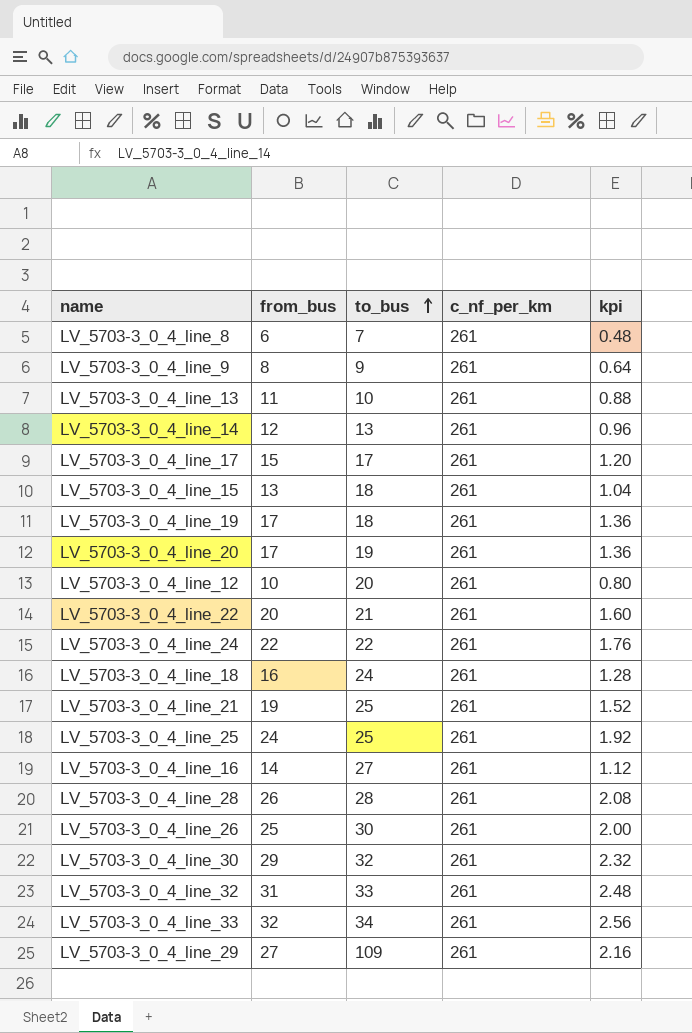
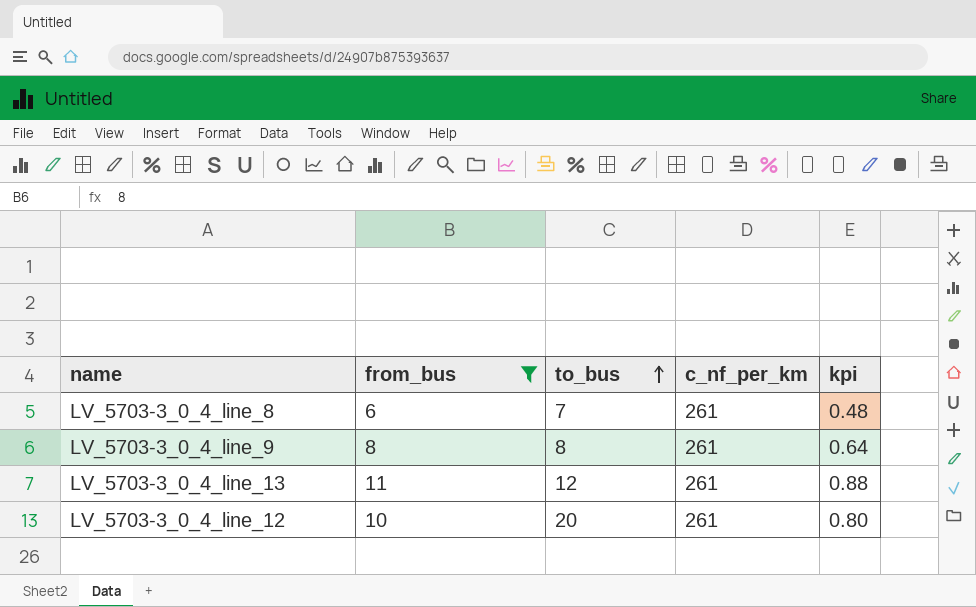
filter: none -> from_bus <= 11
LV_5703-3_0_4_line_9 | to_bus: 9 -> 8
LV_5703-3_0_4_line_13 | to_bus: 10 -> 12

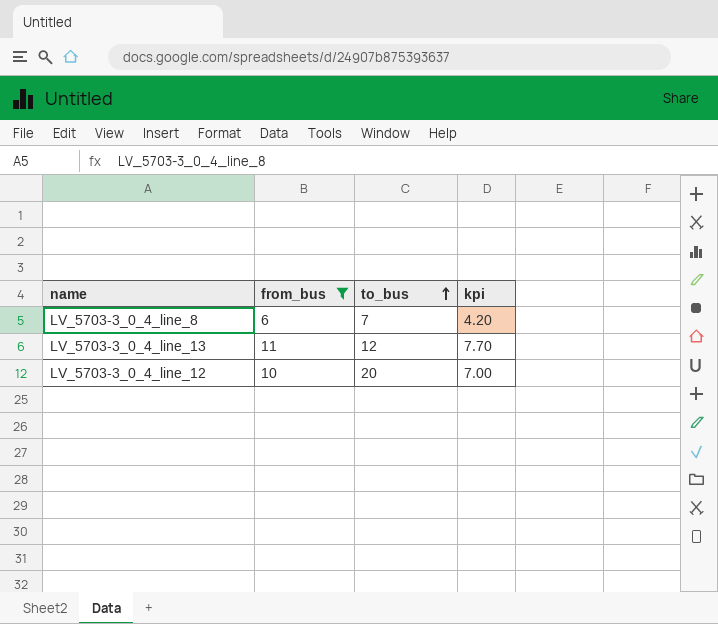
column c_nf_per_km | position: 4 -> none
column kpi | formula: [from_bus] * 0.08 -> [from_bus] * 0.7
row LV_5703-3_0_4_line_9: 8 | 8 | 261 | 0.64 -> none

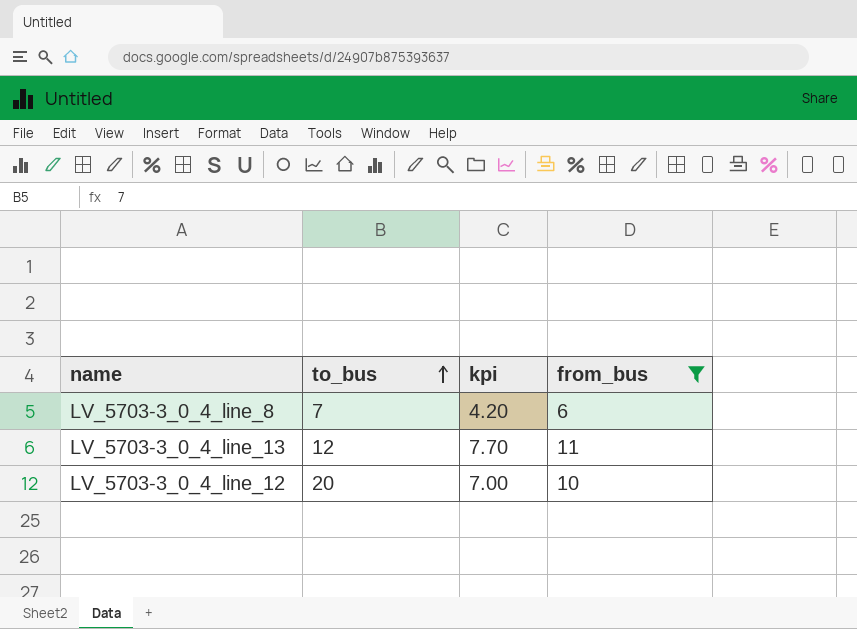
column from_bus | position: 2 -> 4

